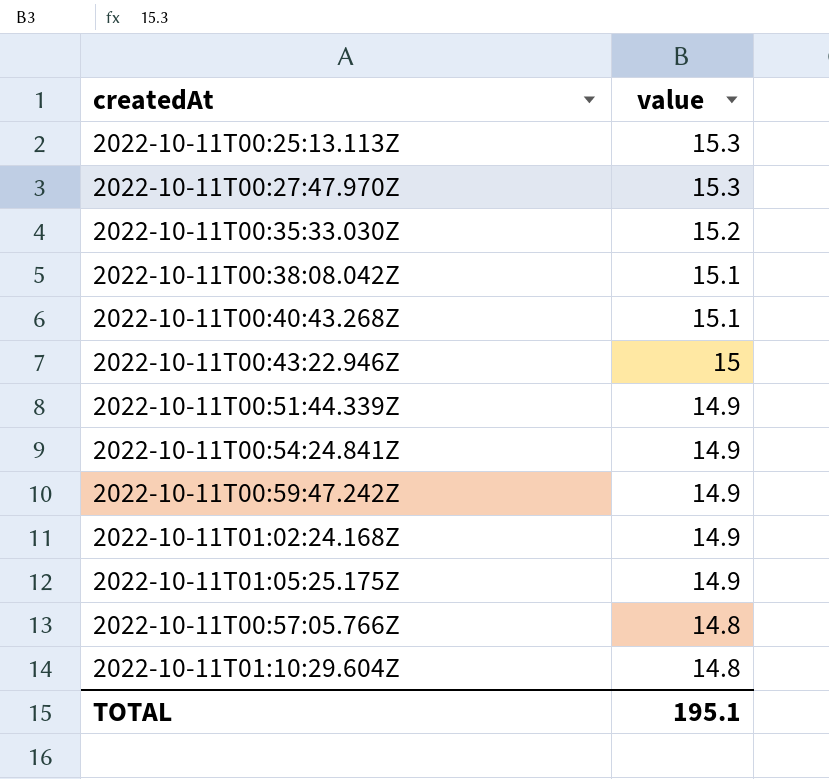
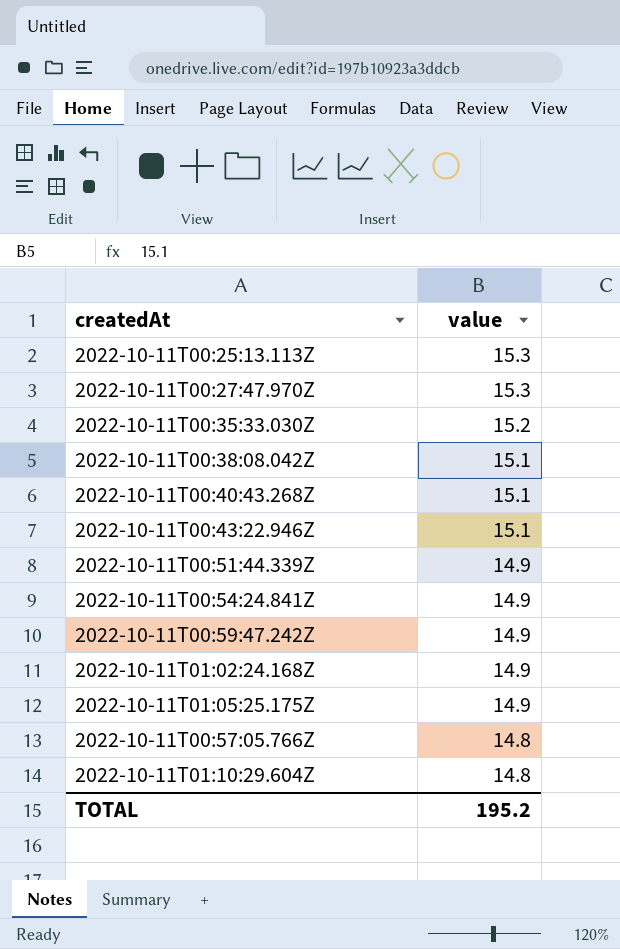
2022-10-11T00:43:22.946Z | value: 15 -> 15.1
TOTAL | value: 195.1 -> 195.2

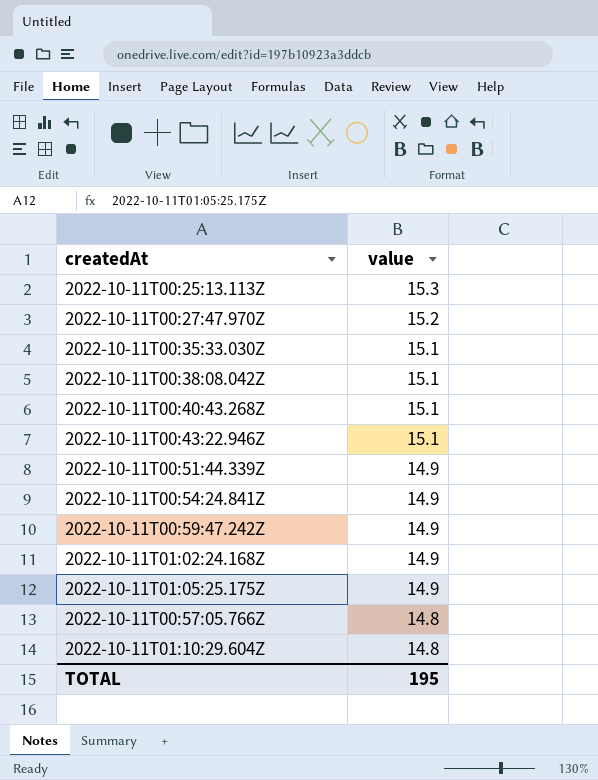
2022-10-11T00:27:47.970Z | value: 15.3 -> 15.2
2022-10-11T00:35:33.030Z | value: 15.2 -> 15.1
TOTAL | value: 195.2 -> 195

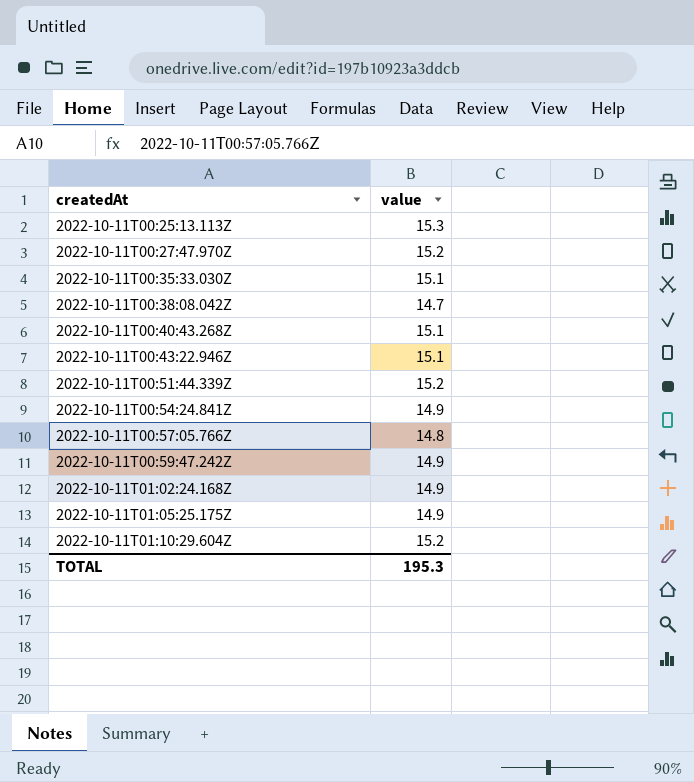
row order: value descending -> createdAt ascending
2022-10-11T00:38:08.042Z | value: 15.1 -> 14.7
2022-10-11T00:51:44.339Z | value: 14.9 -> 15.2
2022-10-11T01:10:29.604Z | value: 14.8 -> 15.2
TOTAL | value: 195 -> 195.3

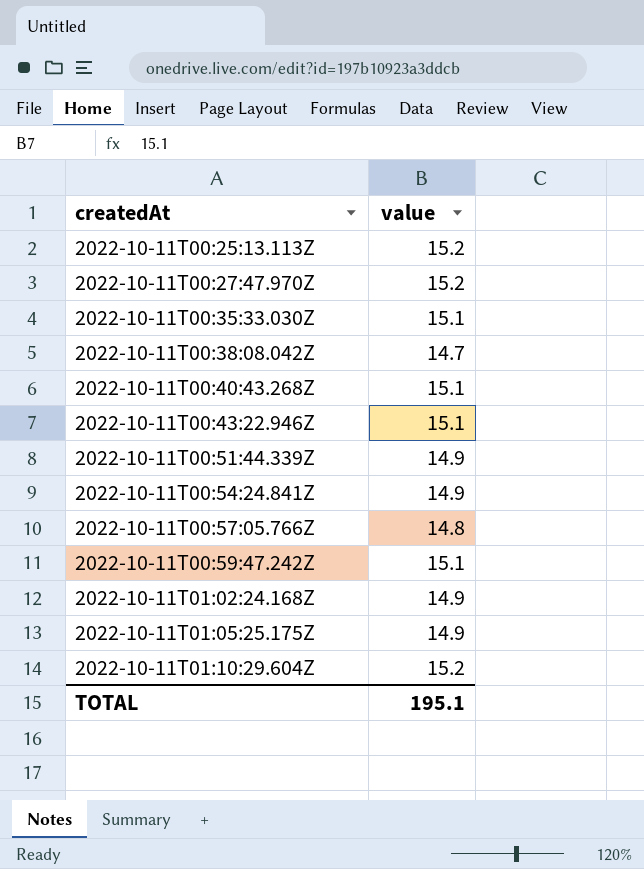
2022-10-11T00:25:13.113Z | value: 15.3 -> 15.2
2022-10-11T00:51:44.339Z | value: 15.2 -> 14.9
2022-10-11T00:59:47.242Z | value: 14.9 -> 15.1
TOTAL | value: 195.3 -> 195.1

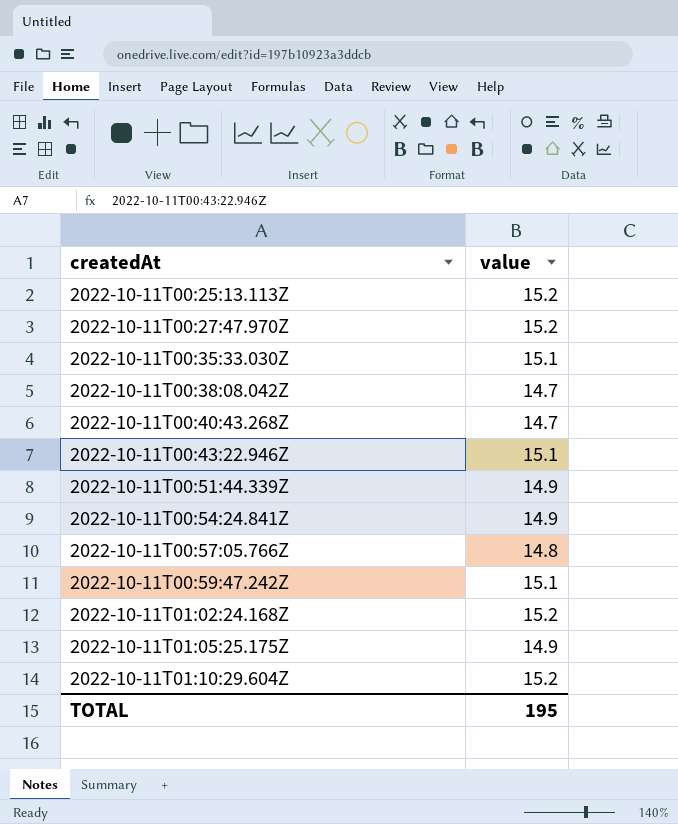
2022-10-11T00:40:43.268Z | value: 15.1 -> 14.7
2022-10-11T01:02:24.168Z | value: 14.9 -> 15.2
TOTAL | value: 195.1 -> 195

